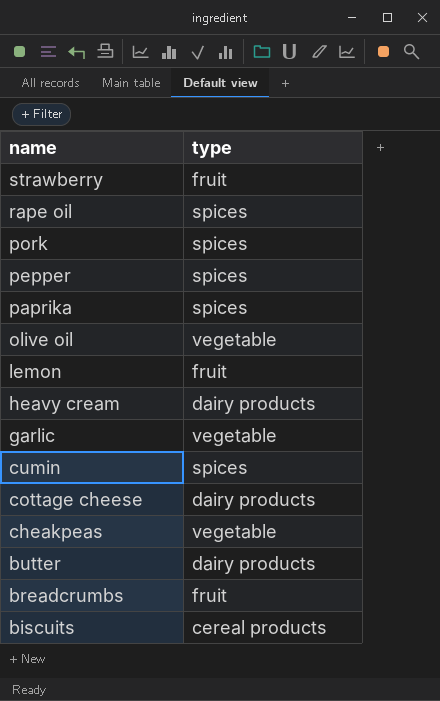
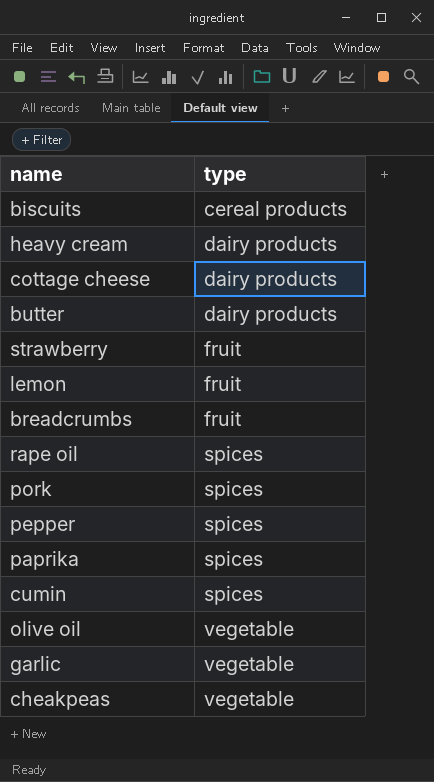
row order: name descending -> type ascending

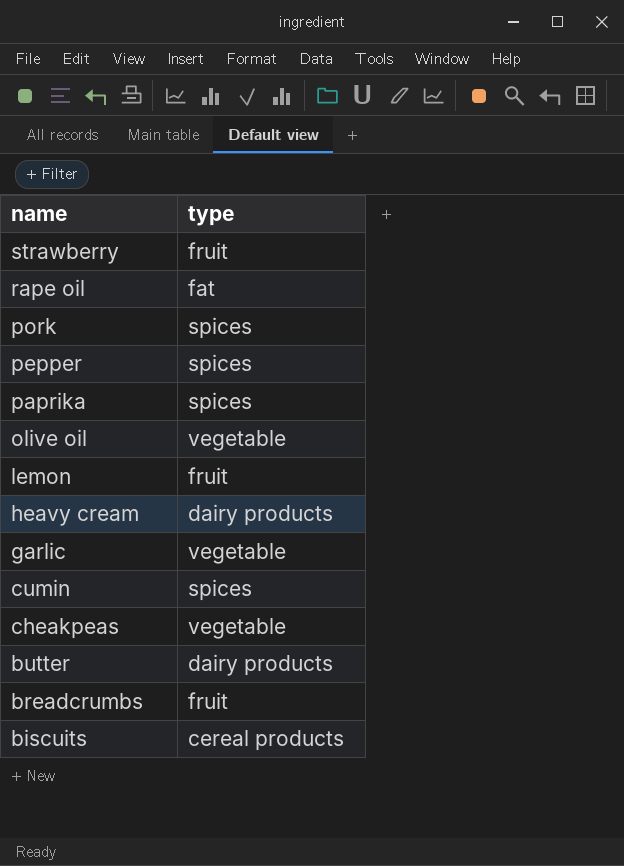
row order: type ascending -> name descending
row cottage cheese: dairy products -> none
rape oil | type: spices -> fat

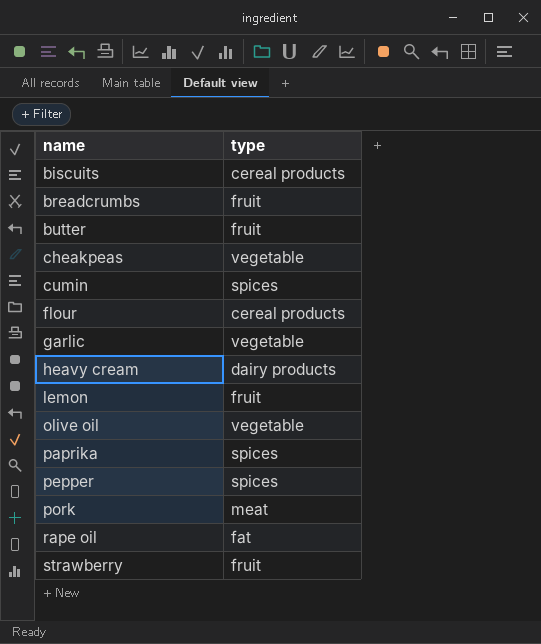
row order: name descending -> name ascending
butter | type: dairy products -> fruit
row flour: none -> cereal products
pork | type: spices -> meat

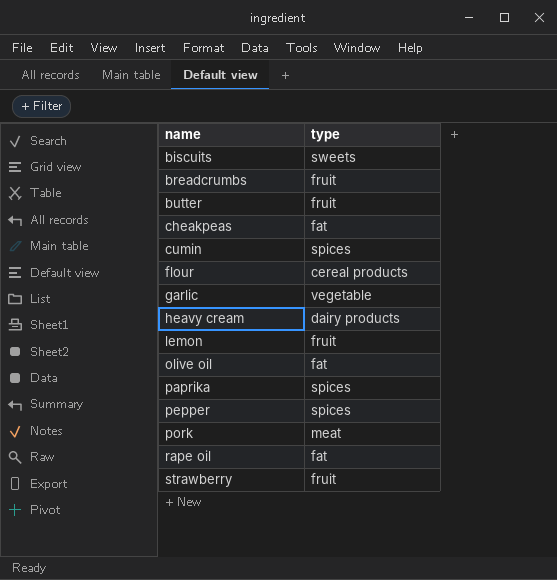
biscuits | type: cereal products -> sweets
cheakpeas | type: vegetable -> fat
olive oil | type: vegetable -> fat

